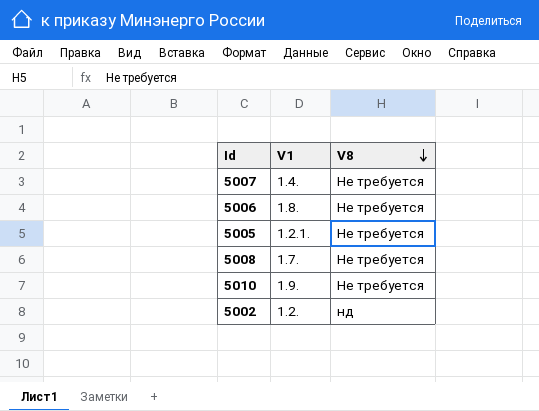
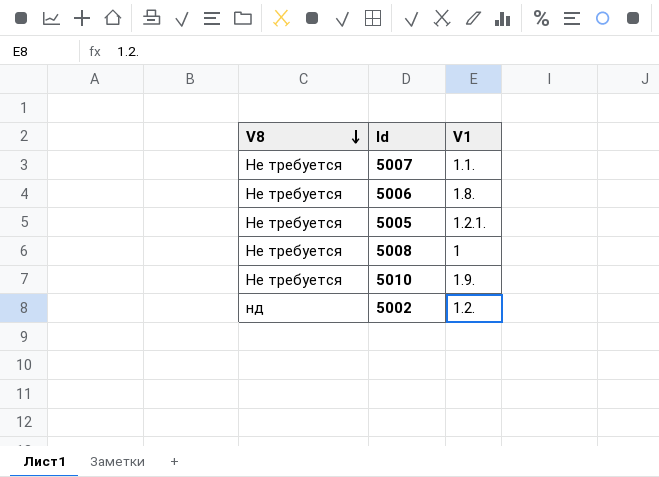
column V8 | position: 3 -> 1
5007 | V1: 1.4. -> 1.1.
5008 | V1: 1.7. -> 1

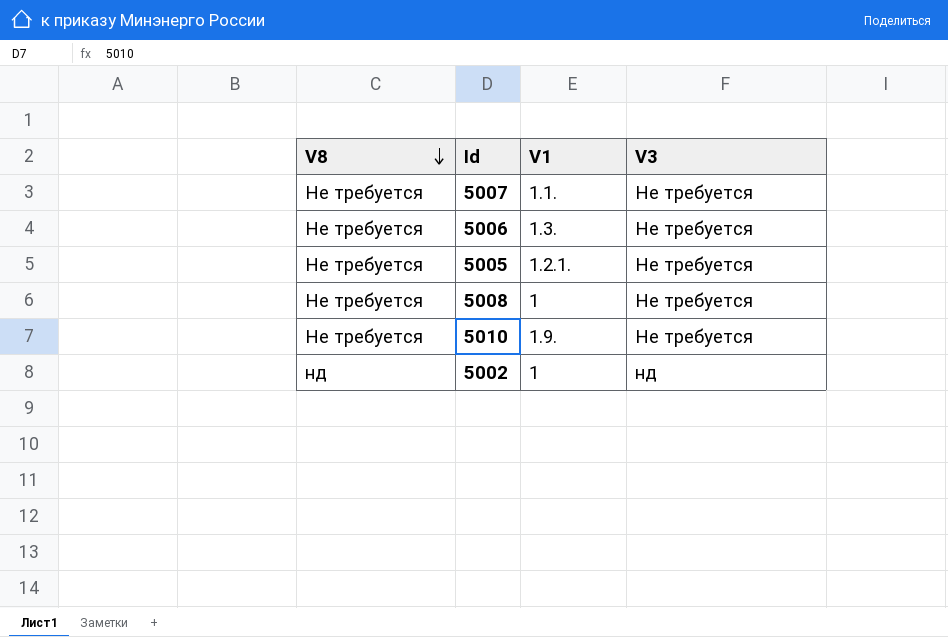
column V3 | position: none -> 4
5006 | V1: 1.8. -> 1.3.
5002 | V1: 1.2. -> 1

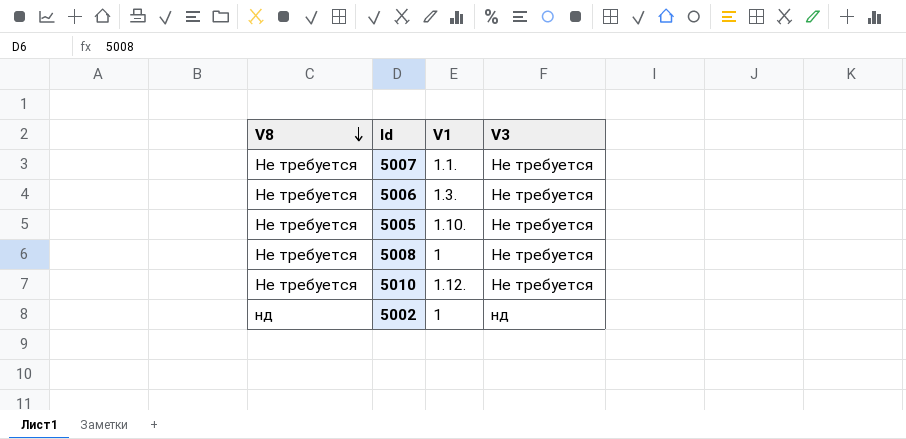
5005 | V1: 1.2.1. -> 1.10.
5010 | V1: 1.9. -> 1.12.

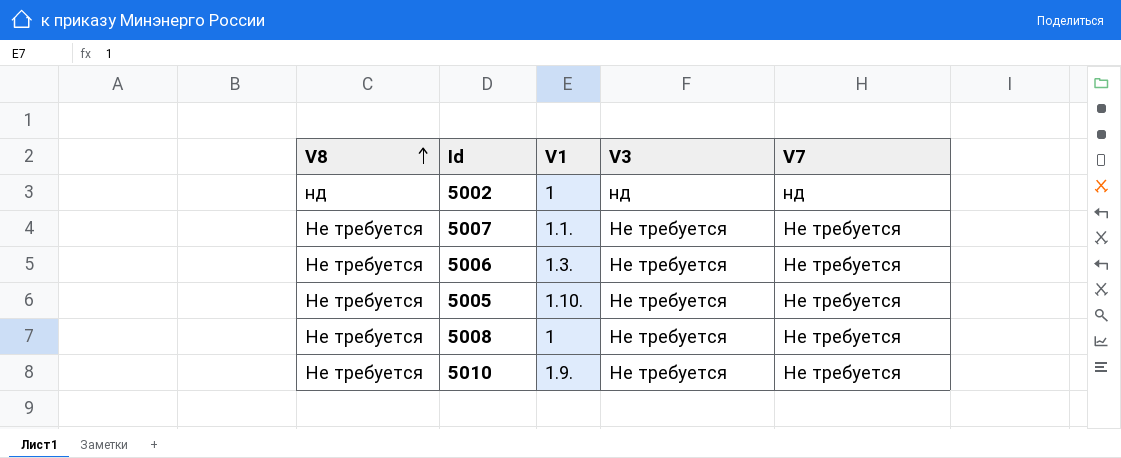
row order: V8 descending -> V8 ascending
column V7 | position: none -> 5
5010 | V1: 1.12. -> 1.9.

